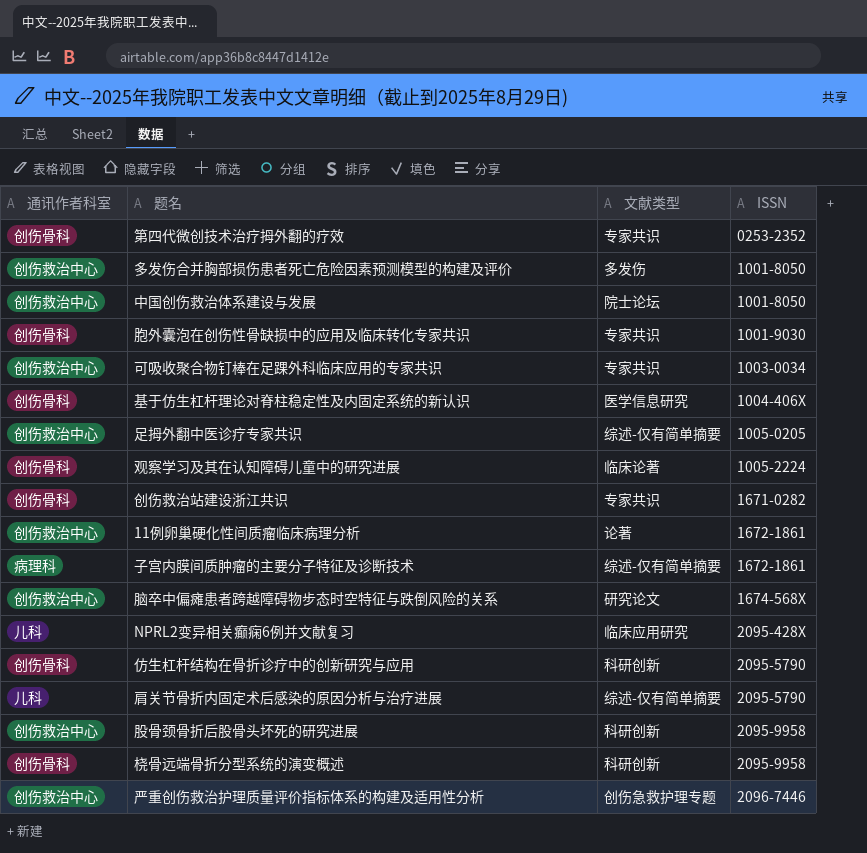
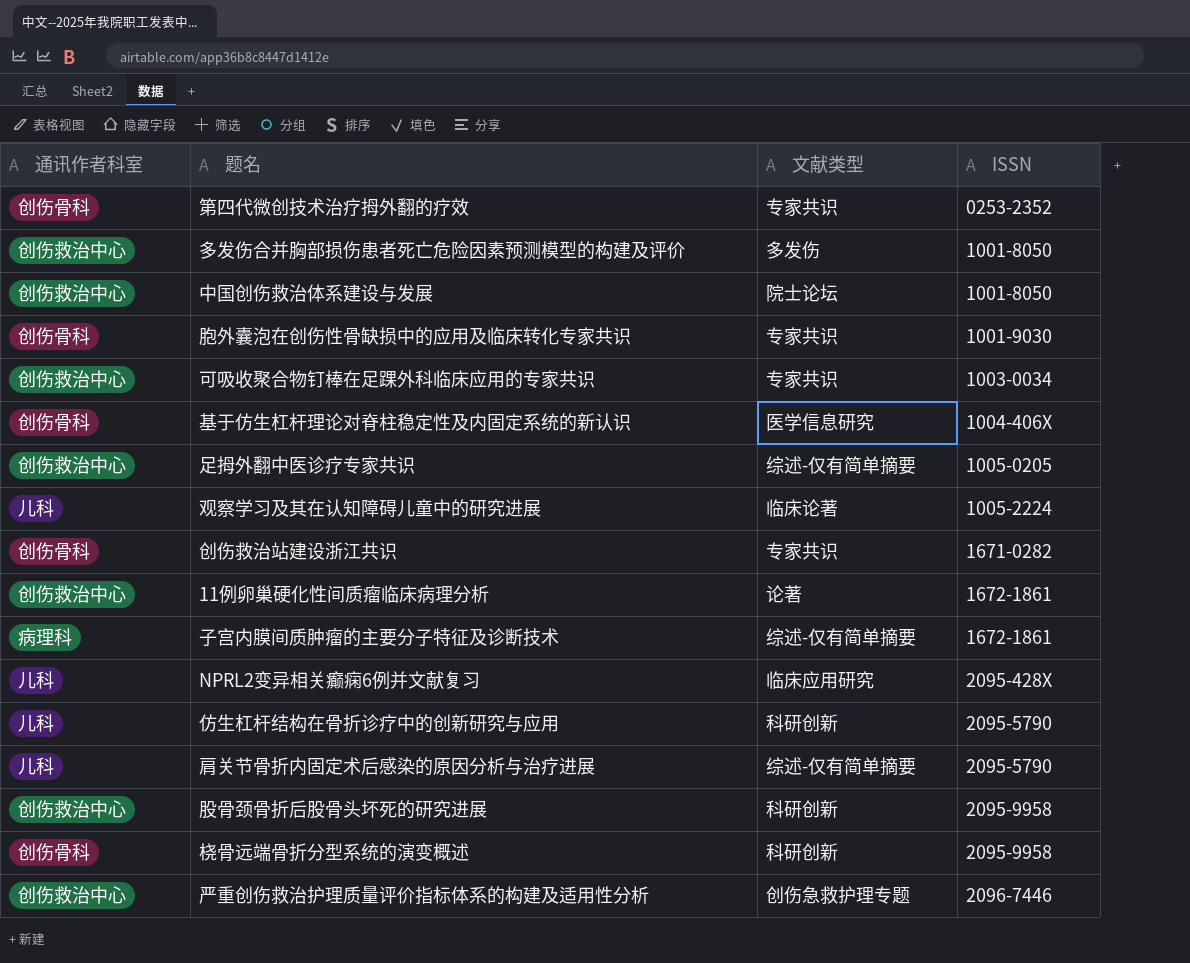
row 脑卒中偏瘫患者跨越障碍物步态时空特征与跌倒风险的关系: 创伤救治中心 | 研究论文 | 1674-568X -> none
观察学习及其在认知障碍儿童中的研究进展 | 通讯作者科室: 创伤骨科 -> 儿科
仿生杠杆结构在骨折诊疗中的创新研究与应用 | 通讯作者科室: 创伤骨科 -> 儿科

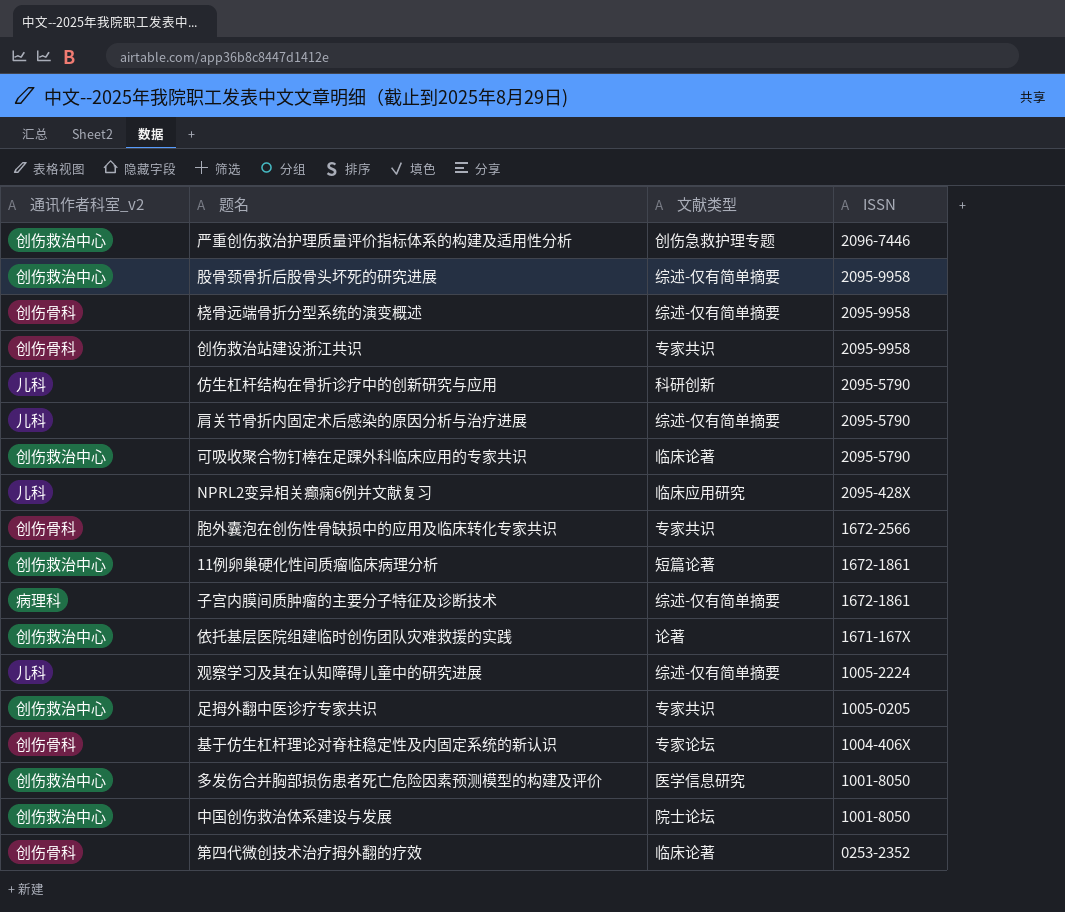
row order: ISSN ascending -> ISSN descending
column name: 通讯作者科室 -> 通讯作者科室_v2
股骨颈骨折后股骨头坏死的研究进展 | 文献类型: 科研创新 -> 综述-仅有简单摘要
桡骨远端骨折分型系统的演变概述 | 文献类型: 科研创新 -> 综述-仅有简单摘要
创伤救治站建设浙江共识 | ISSN: 1671-0282 -> 2095-9958
可吸收聚合物钉棒在足踝外科临床应用的专家共识 | 文献类型: 专家共识 -> 临床论著
可吸收聚合物钉棒在足踝外科临床应用的专家共识 | ISSN: 1003-0034 -> 2095-5790
胞外囊泡在创伤性骨缺损中的应用及临床转化专家共识 | ISSN: 1001-9030 -> 1672-2566
11例卵巢硬化性间质瘤临床病理分析 | 文献类型: 论著 -> 短篇论著
row 依托基层医院组建临时创伤团队灾难救援的实践: none -> 创伤救治中心 | 论著 | 1671-167X
观察学习及其在认知障碍儿童中的研究进展 | 文献类型: 临床论著 -> 综述-仅有简单摘要
足拇外翻中医诊疗专家共识 | 文献类型: 综述-仅有简单摘要 -> 专家共识
基于仿生杠杆理论对脊柱稳定性及内固定系统的新认识 | 文献类型: 医学信息研究 -> 专家论坛
多发伤合并胸部损伤患者死亡危险因素预测模型的构建及评价 | 文献类型: 多发伤 -> 医学信息研究
第四代微创技术治疗拇外翻的疗效 | 文献类型: 专家共识 -> 临床论著

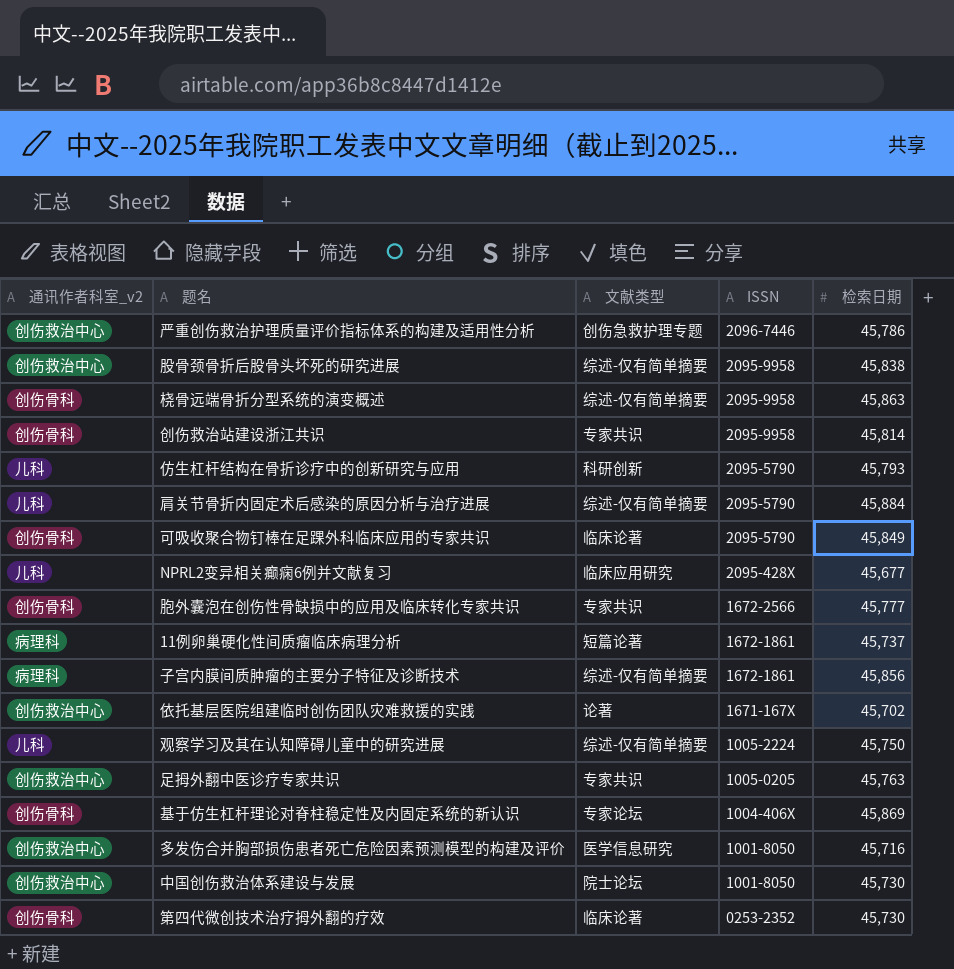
column 检索日期 | position: none -> 5
可吸收聚合物钉棒在足踝外科临床应用的专家共识 | 通讯作者科室_v2: 创伤救治中心 -> 创伤骨科
11例卵巢硬化性间质瘤临床病理分析 | 通讯作者科室_v2: 创伤救治中心 -> 病理科

